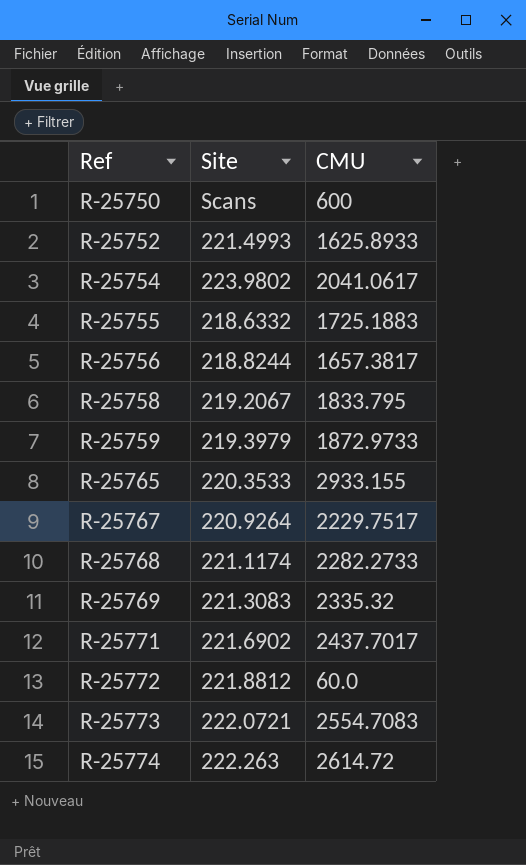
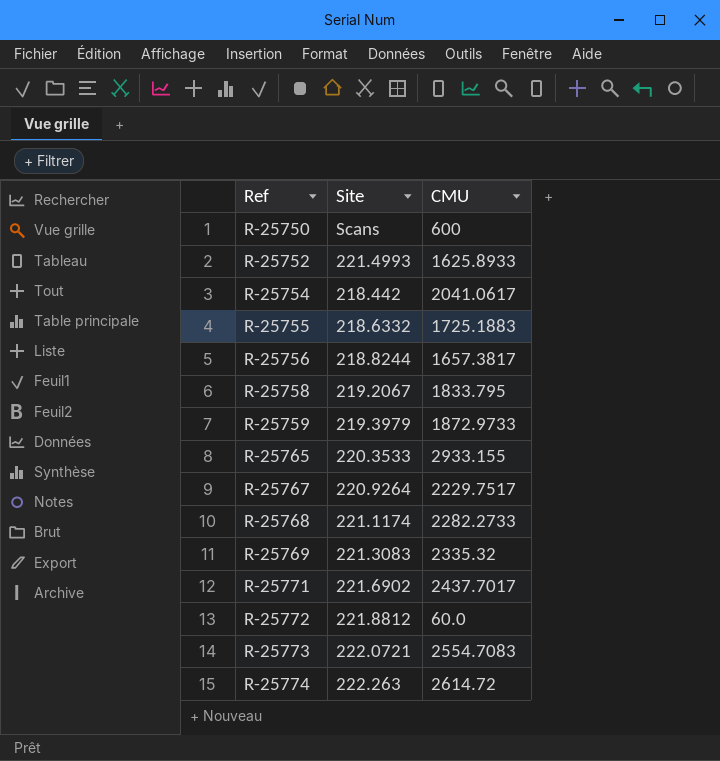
R-25754 | Site: 223.9802 -> 218.442

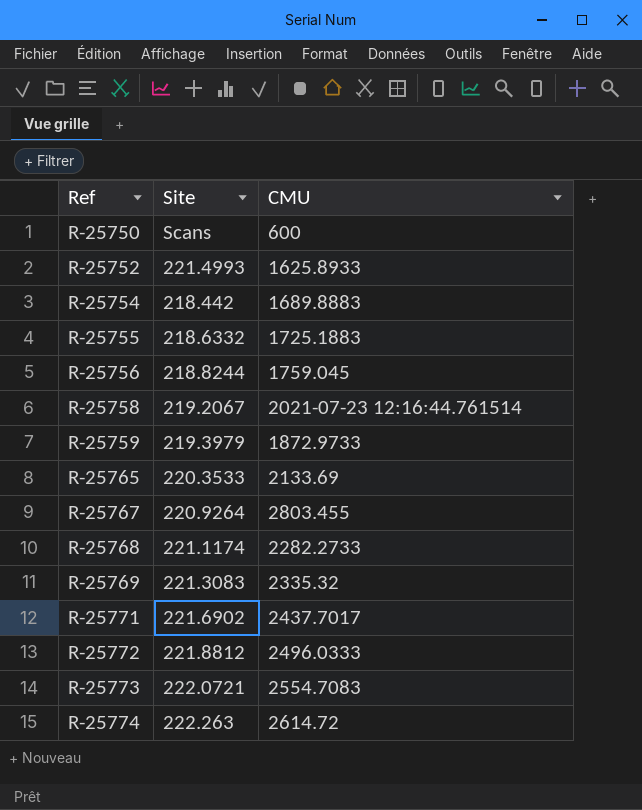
R-25754 | CMU: 2041.0617 -> 1689.8883
R-25756 | CMU: 1657.3817 -> 1759.045
R-25758 | CMU: 1833.795 -> 2021-07-23 12:16:44.761514
R-25765 | CMU: 2933.155 -> 2133.69
R-25767 | CMU: 2229.7517 -> 2803.455
R-25772 | CMU: 60.0 -> 2496.0333

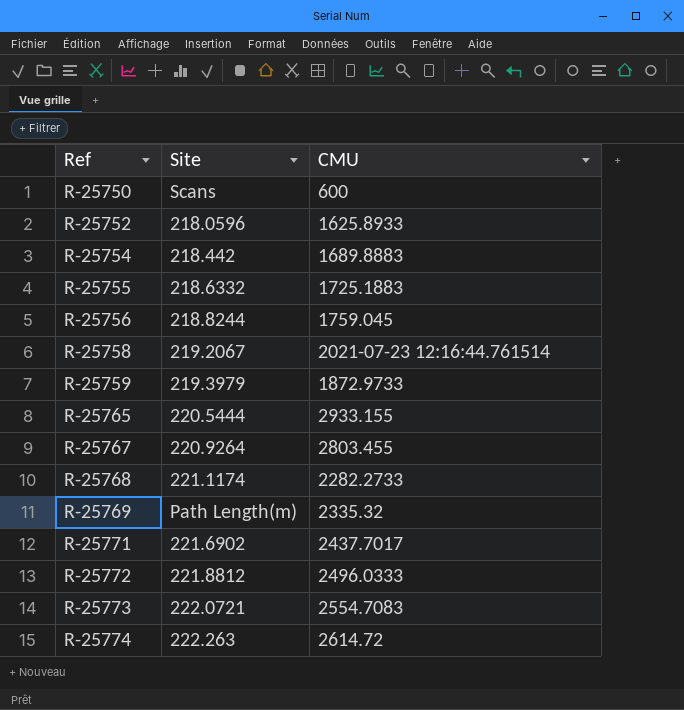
R-25752 | Site: 221.4993 -> 218.0596
R-25765 | Site: 220.3533 -> 220.5444
R-25765 | CMU: 2133.69 -> 2933.155
R-25769 | Site: 221.3083 -> Path Length(m)

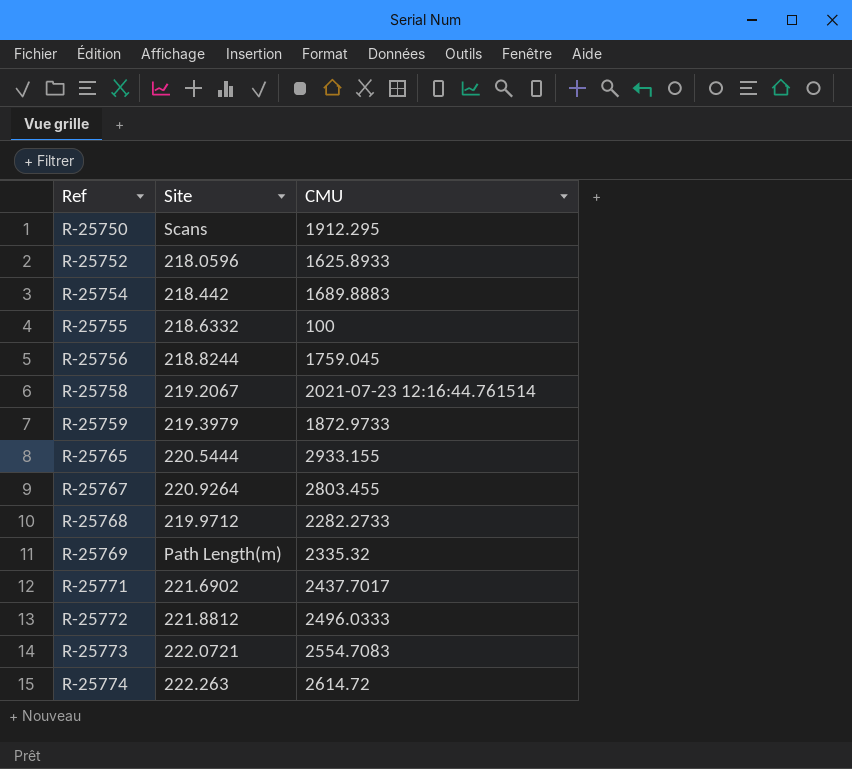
R-25750 | CMU: 600 -> 1912.295
R-25755 | CMU: 1725.1883 -> 100
R-25768 | Site: 221.1174 -> 219.9712

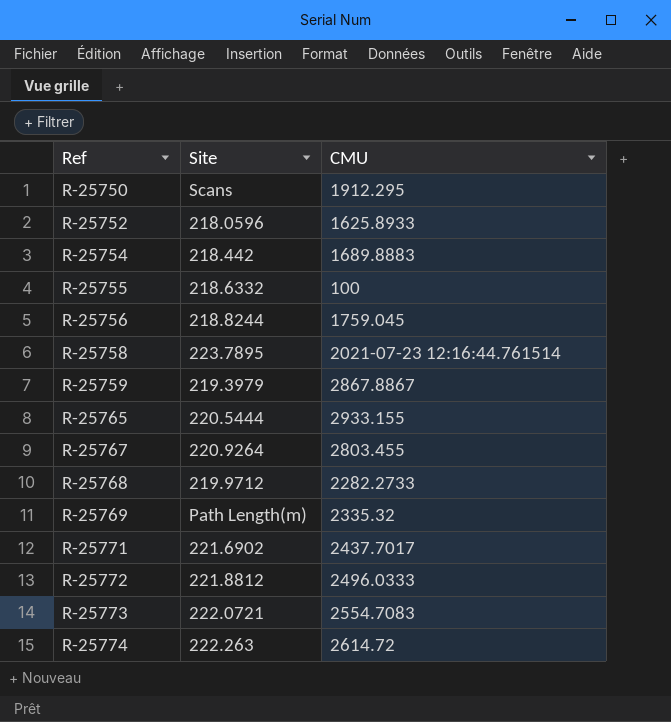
R-25758 | Site: 219.2067 -> 223.7895
R-25759 | CMU: 1872.9733 -> 2867.8867

